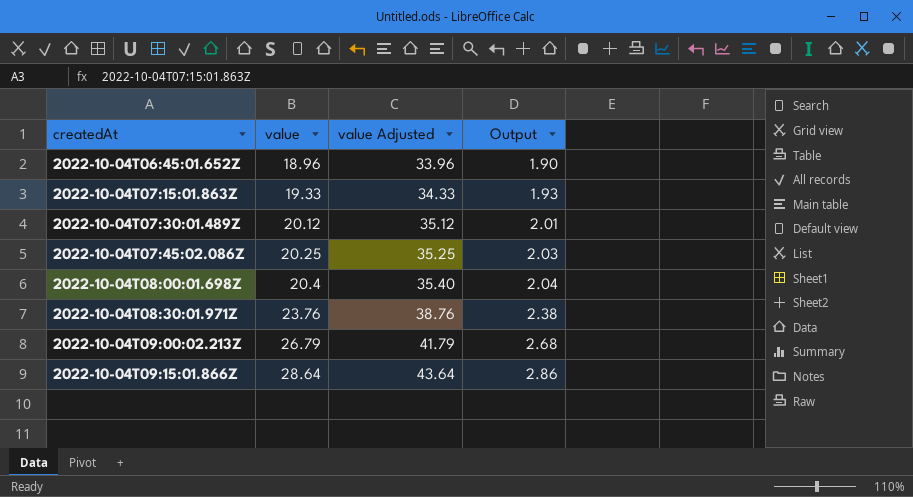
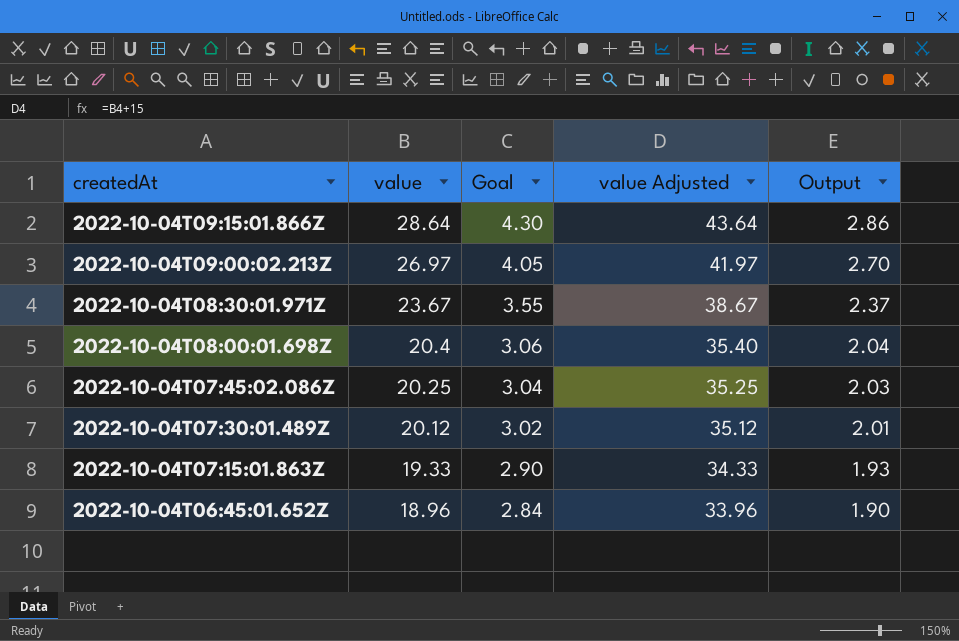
row order: createdAt ascending -> createdAt descending
column Goal | formula: none -> [value] * 0.15
2022-10-04T09:00:02.213Z | value: 26.79 -> 26.97
2022-10-04T09:00:02.213Z | value Adjusted: 41.79 -> 41.97
2022-10-04T09:00:02.213Z | Output: 2.68 -> 2.70
2022-10-04T08:30:01.971Z | value: 23.76 -> 23.67
2022-10-04T08:30:01.971Z | value Adjusted: 38.76 -> 38.67
2022-10-04T08:30:01.971Z | Output: 2.38 -> 2.37

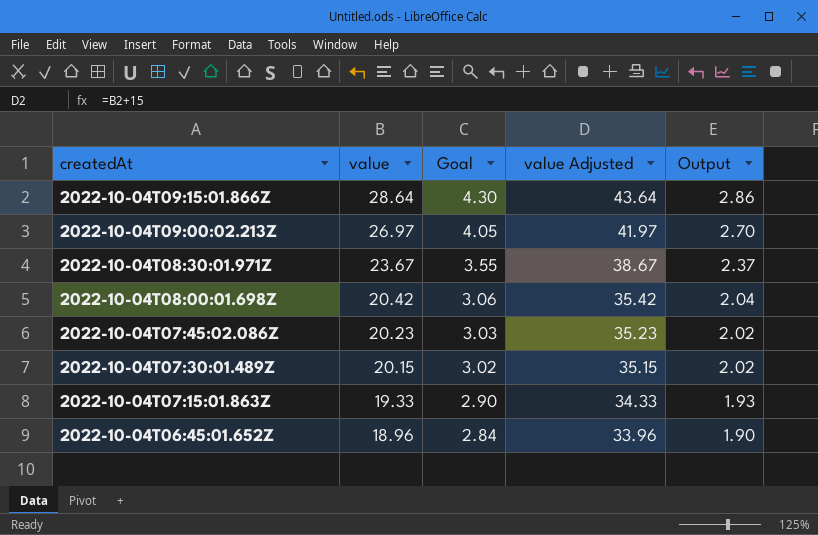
2022-10-04T08:00:01.698Z | value: 20.4 -> 20.42
2022-10-04T08:00:01.698Z | value Adjusted: 35.40 -> 35.42
2022-10-04T07:45:02.086Z | value: 20.25 -> 20.23
2022-10-04T07:45:02.086Z | Goal: 3.04 -> 3.03
2022-10-04T07:45:02.086Z | value Adjusted: 35.25 -> 35.23
2022-10-04T07:45:02.086Z | Output: 2.03 -> 2.02
2022-10-04T07:30:01.489Z | value: 20.12 -> 20.15
2022-10-04T07:30:01.489Z | value Adjusted: 35.12 -> 35.15
2022-10-04T07:30:01.489Z | Output: 2.01 -> 2.02

